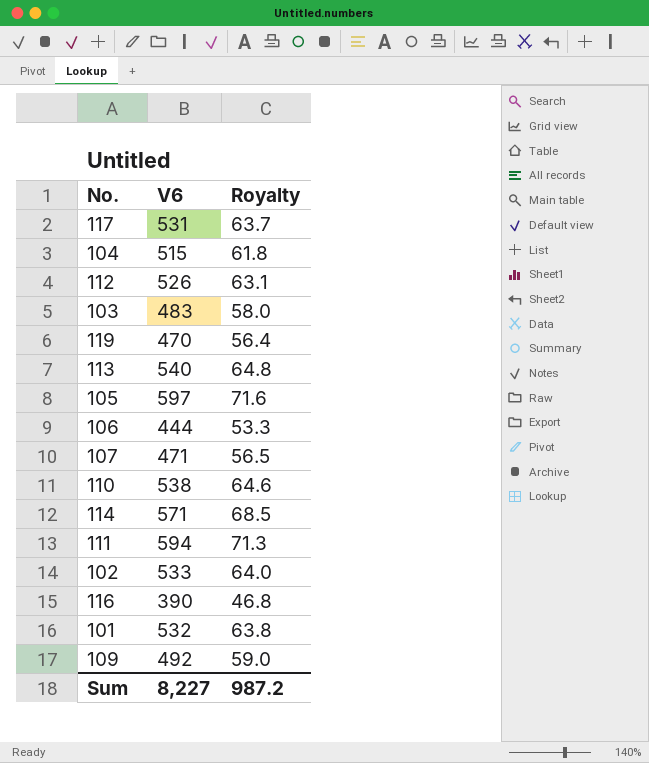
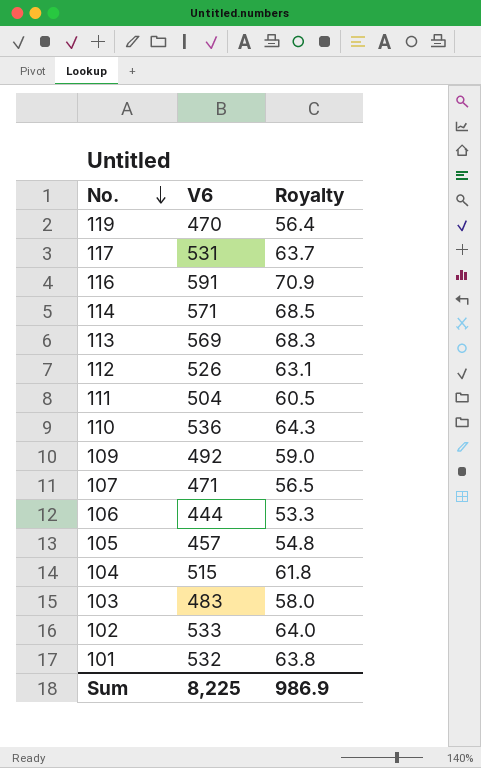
row order: none -> No. descending
116 | V6: 390 -> 591
116 | Royalty: 46.8 -> 70.9
113 | V6: 540 -> 569
113 | Royalty: 64.8 -> 68.3
111 | V6: 594 -> 504
111 | Royalty: 71.3 -> 60.5
110 | V6: 538 -> 536
110 | Royalty: 64.6 -> 64.3
105 | V6: 597 -> 457
105 | Royalty: 71.6 -> 54.8
Sum | V6: 8,227 -> 8,225
Sum | Royalty: 987.2 -> 986.9

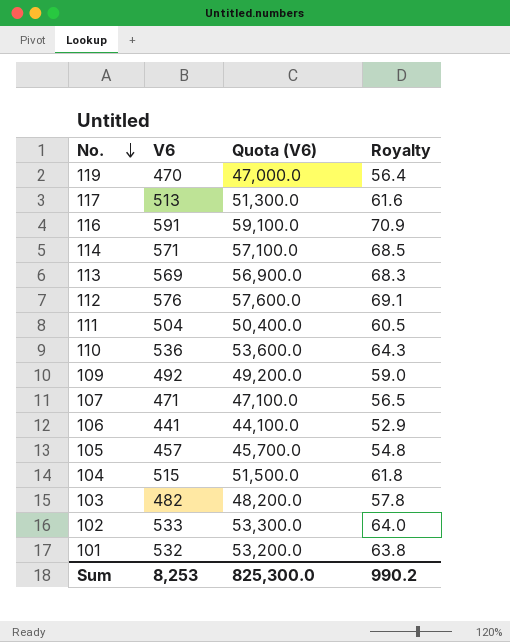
column Quota (V6) | formula: none -> [V6] * 100
117 | V6: 531 -> 513
117 | Royalty: 63.7 -> 61.6
112 | V6: 526 -> 576
112 | Royalty: 63.1 -> 69.1
106 | V6: 444 -> 441
106 | Royalty: 53.3 -> 52.9
103 | V6: 483 -> 482
103 | Royalty: 58.0 -> 57.8
Sum | V6: 8,225 -> 8,253
Sum | Royalty: 986.9 -> 990.2

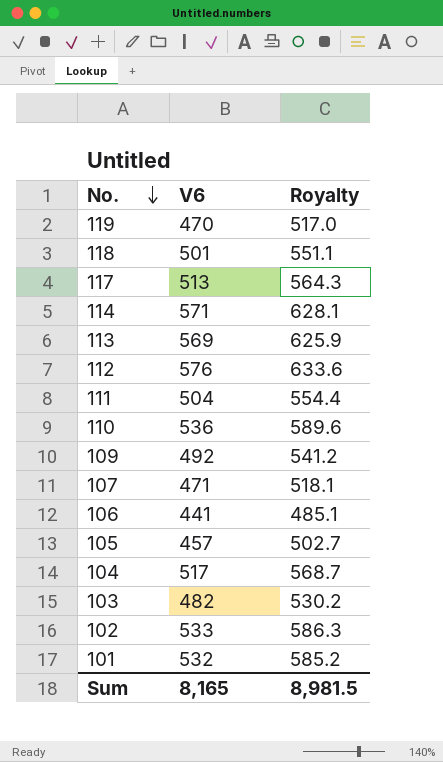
column Quota (V6) | formula: [V6] * 100 -> none
column Royalty | formula: [V6] * 0.12 -> [V6] * 1.1
row 116: 591 | 59,100.0 | 70.9 -> none
row 118: none -> 501 | 551.1
104 | V6: 515 -> 517
Sum | V6: 8,253 -> 8,165
Sum | Royalty: 990.2 -> 8,981.5

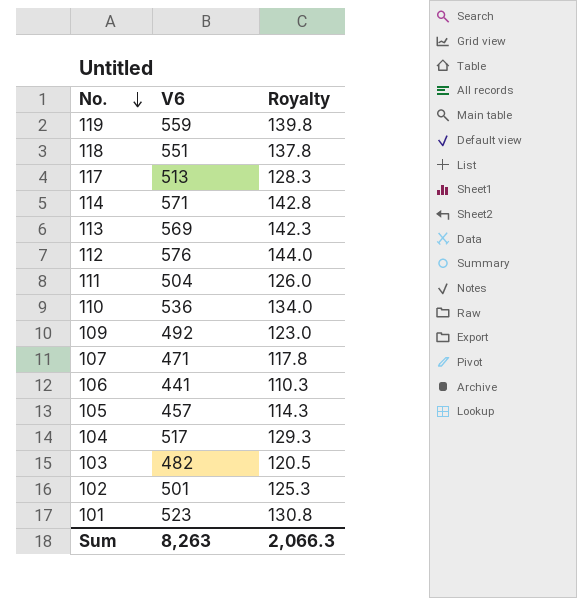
column Royalty | formula: [V6] * 1.1 -> [V6] * 0.25
119 | V6: 470 -> 559
118 | V6: 501 -> 551
102 | V6: 533 -> 501
101 | V6: 532 -> 523
Sum | V6: 8,165 -> 8,263
Sum | Royalty: 8,981.5 -> 2,066.3

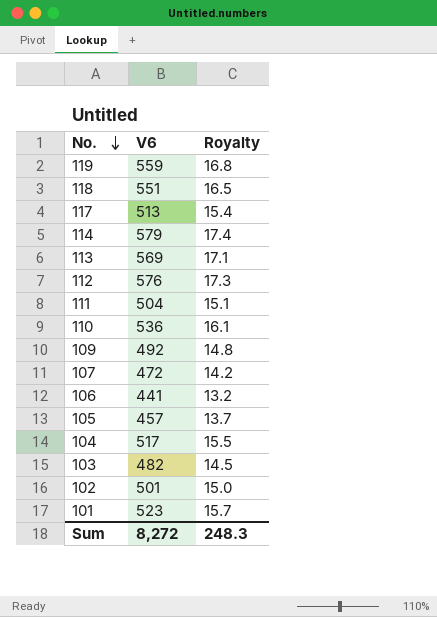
column Royalty | formula: [V6] * 0.25 -> [V6] * 0.03
114 | V6: 571 -> 579
107 | V6: 471 -> 472
Sum | V6: 8,263 -> 8,272
Sum | Royalty: 2,066.3 -> 248.3

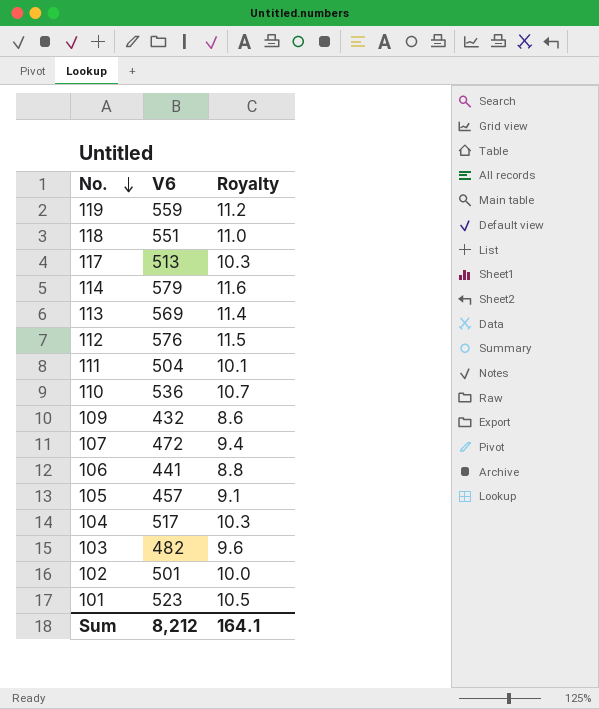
column Royalty | formula: [V6] * 0.03 -> [V6] * 0.02
109 | V6: 492 -> 432
Sum | V6: 8,272 -> 8,212
Sum | Royalty: 248.3 -> 164.1

